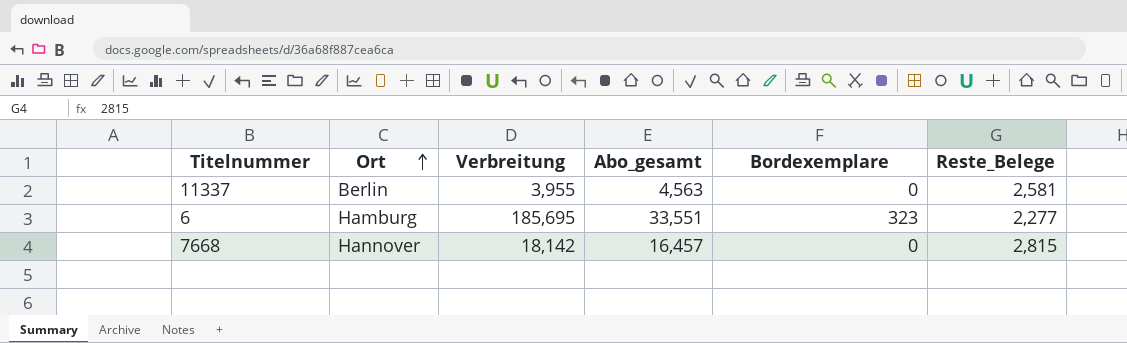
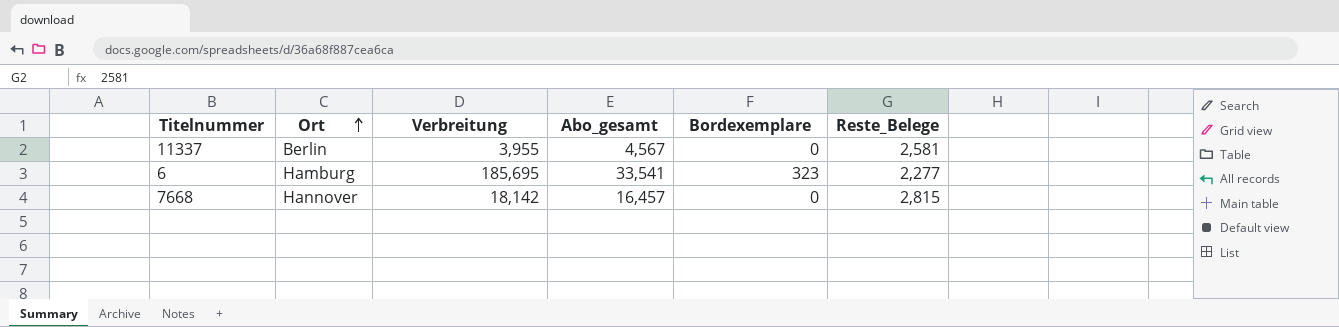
11337 | Abo_gesamt: 4,563 -> 4,567
6 | Abo_gesamt: 33,551 -> 33,541

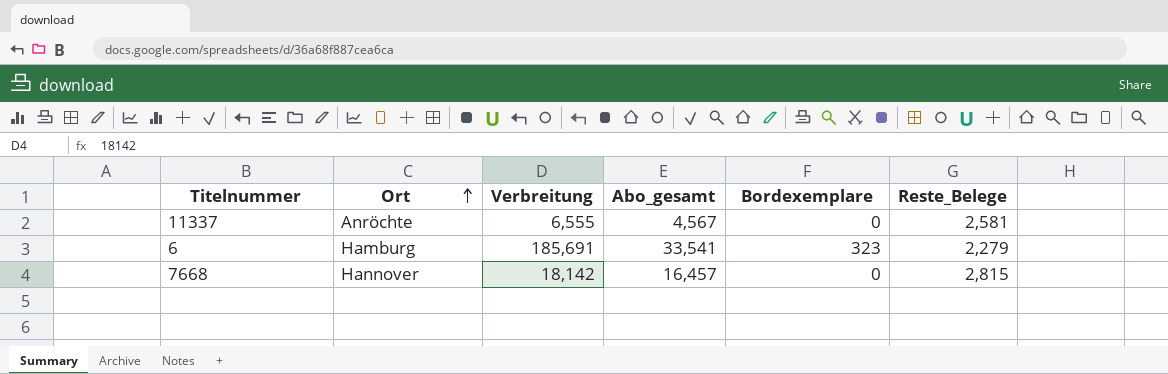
11337 | Ort: Berlin -> Anröchte
11337 | Verbreitung: 3,955 -> 6,555
6 | Verbreitung: 185,695 -> 185,691
6 | Reste_Belege: 2,277 -> 2,279

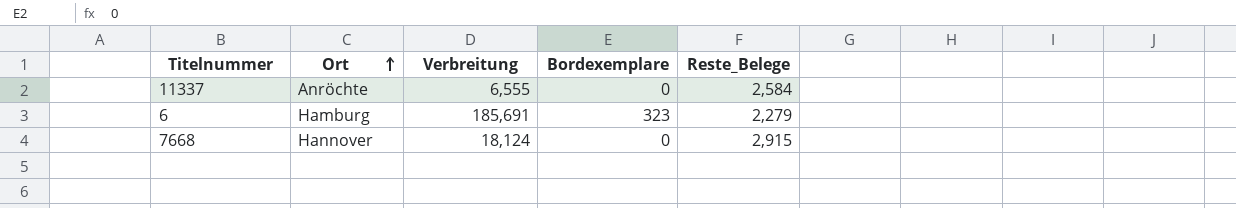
column Abo_gesamt | position: 4 -> none
11337 | Reste_Belege: 2,581 -> 2,584
7668 | Verbreitung: 18,142 -> 18,124
7668 | Reste_Belege: 2,815 -> 2,915

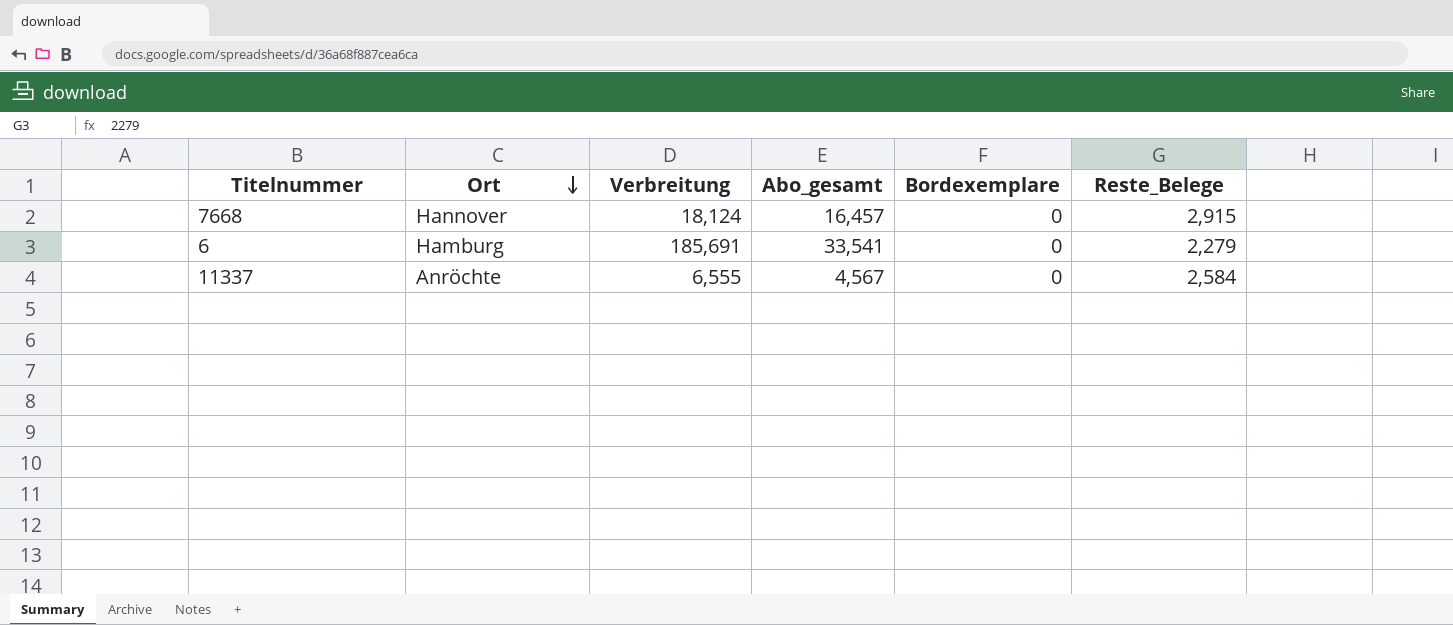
row order: Ort ascending -> Ort descending
column Abo_gesamt | position: none -> 4
6 | Bordexemplare: 323 -> 0

